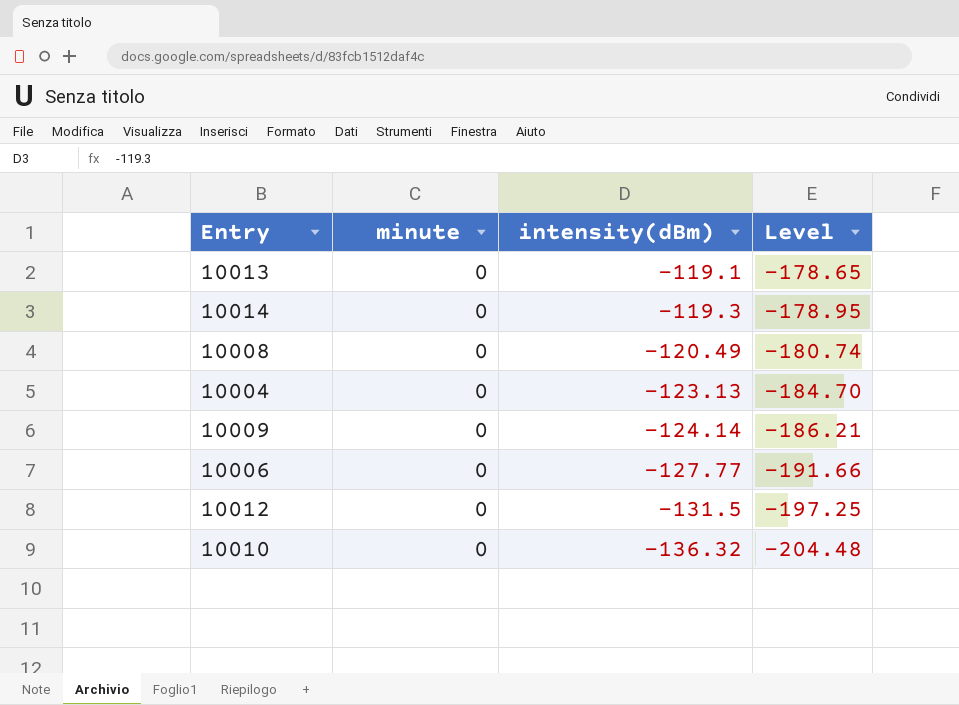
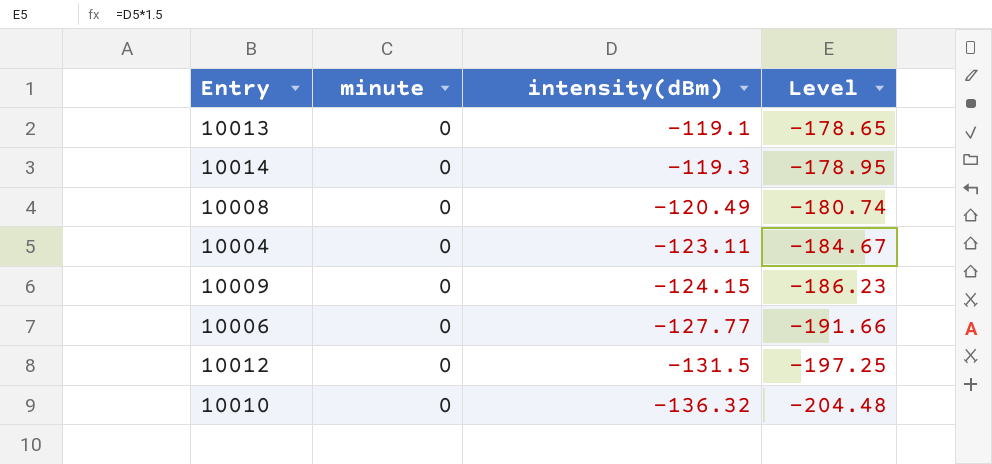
10004 | intensity(dBm): -123.13 -> -123.11
10004 | Level: -184.70 -> -184.67
10009 | intensity(dBm): -124.14 -> -124.15
10009 | Level: -186.21 -> -186.23

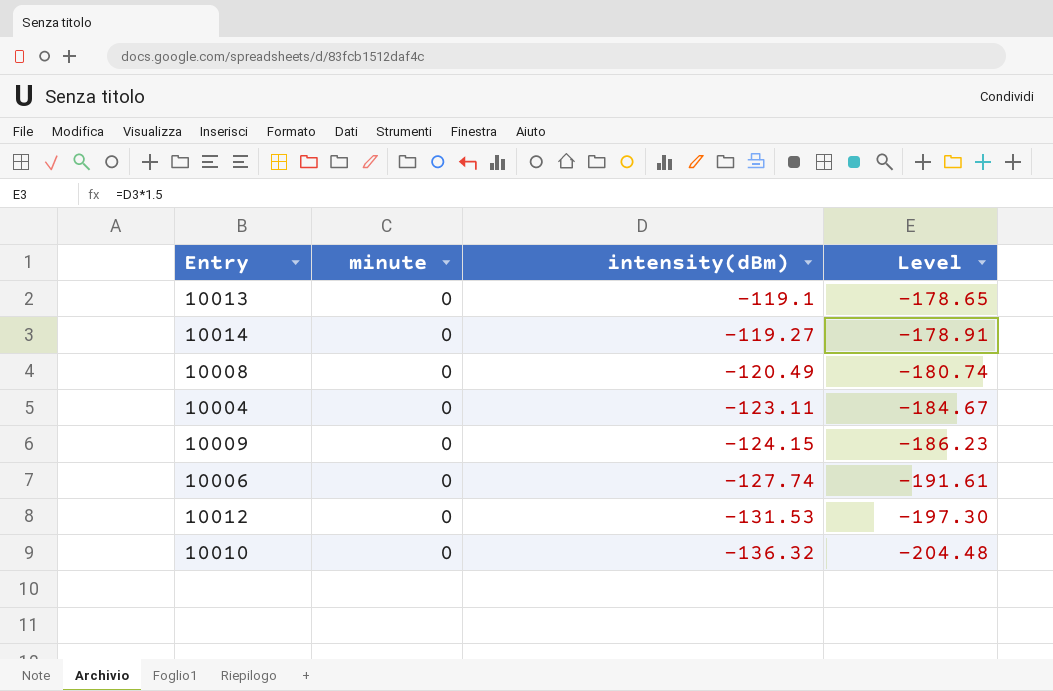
10014 | intensity(dBm): -119.3 -> -119.27
10014 | Level: -178.95 -> -178.91
10006 | intensity(dBm): -127.77 -> -127.74
10006 | Level: -191.66 -> -191.61
10012 | intensity(dBm): -131.5 -> -131.53
10012 | Level: -197.25 -> -197.30

